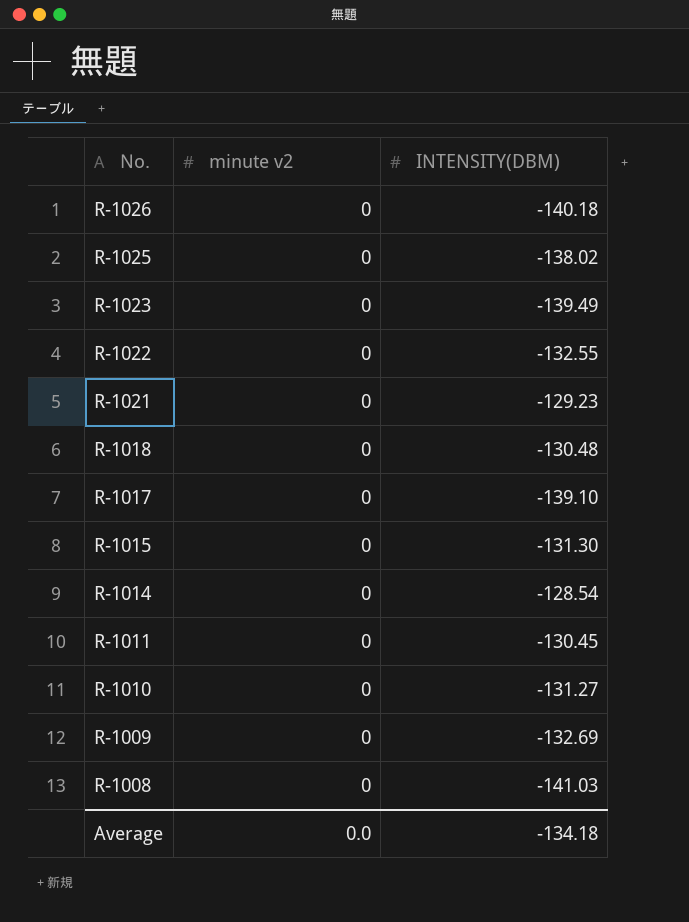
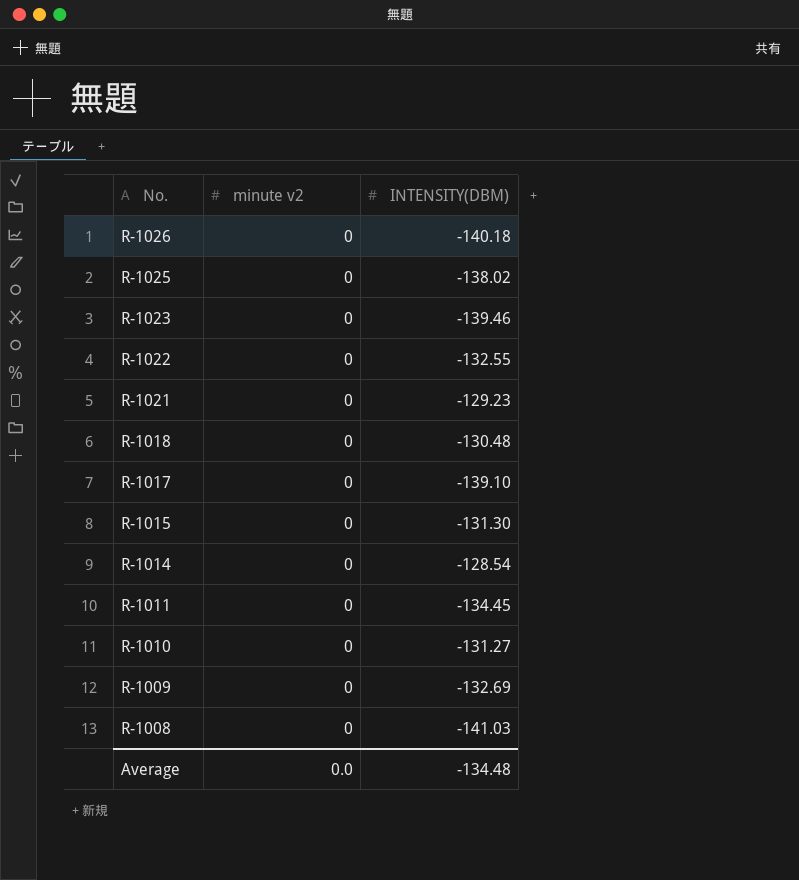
R-1023 | INTENSITY(DBM): -139.49 -> -139.46
R-1011 | INTENSITY(DBM): -130.45 -> -134.45
Average | INTENSITY(DBM): -134.18 -> -134.48

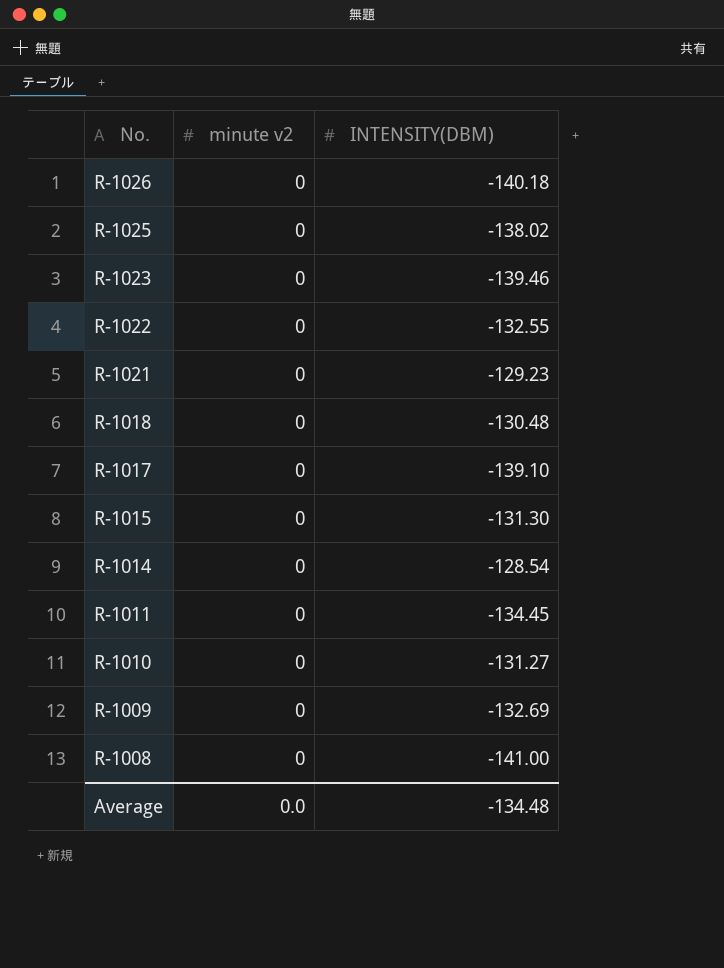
R-1008 | INTENSITY(DBM): -141.03 -> -141.00

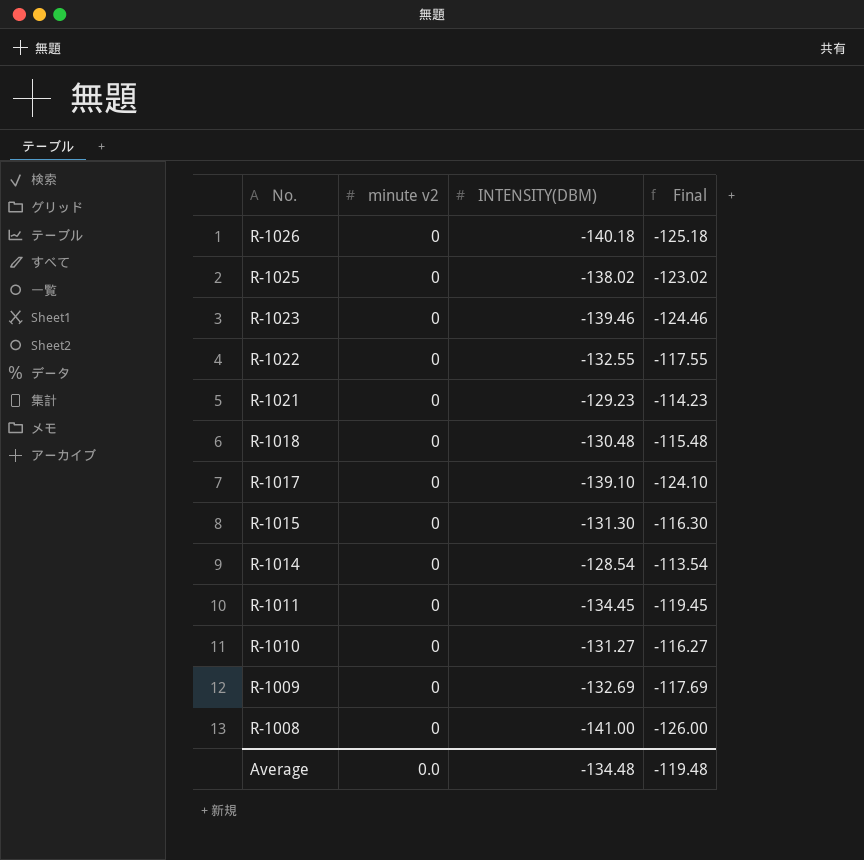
column Final | formula: none -> [INTENSITY(DBM)] + 15

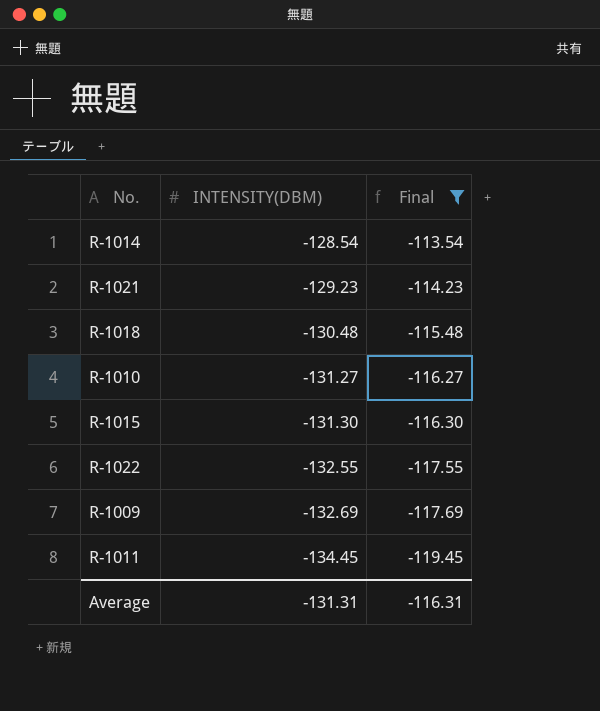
filter: none -> Final >= -119.45
row order: No. descending -> INTENSITY(DBM) descending
column minute v2 | position: 2 -> none
Average | INTENSITY(DBM): -134.48 -> -131.31
Average | Final: -119.48 -> -116.31

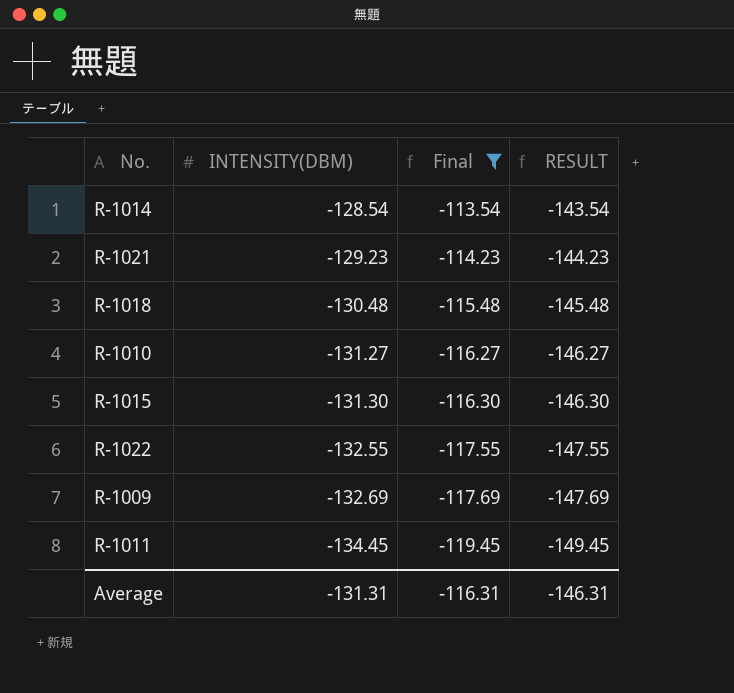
column RESULT | formula: none -> [INTENSITY(DBM)] - 15

